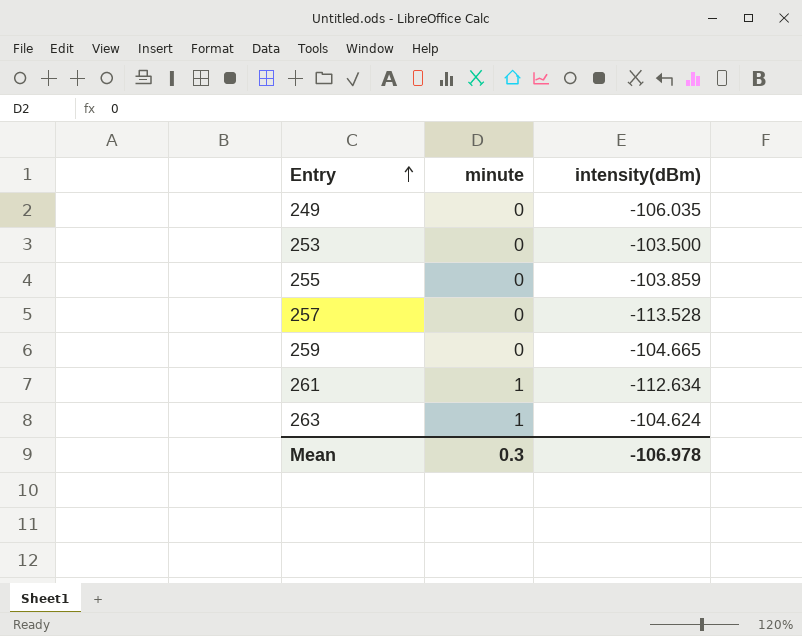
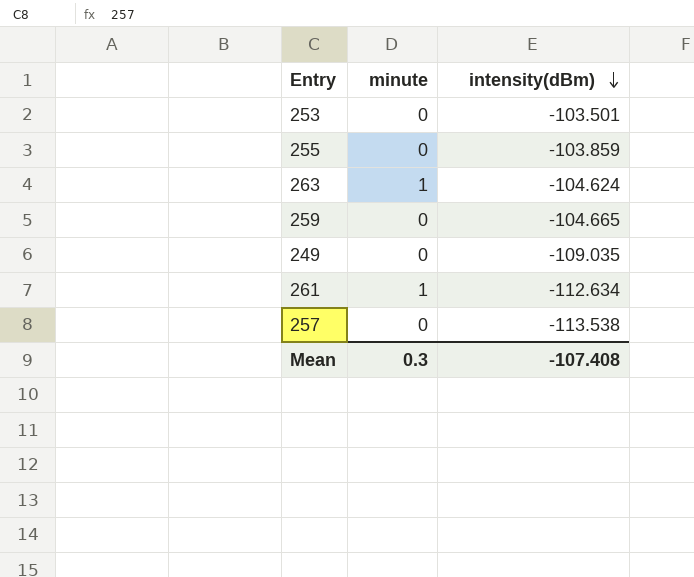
row order: Entry ascending -> intensity(dBm) descending
253 | intensity(dBm): -103.500 -> -103.501
249 | intensity(dBm): -106.035 -> -109.035
257 | intensity(dBm): -113.528 -> -113.538
Mean | intensity(dBm): -106.978 -> -107.408

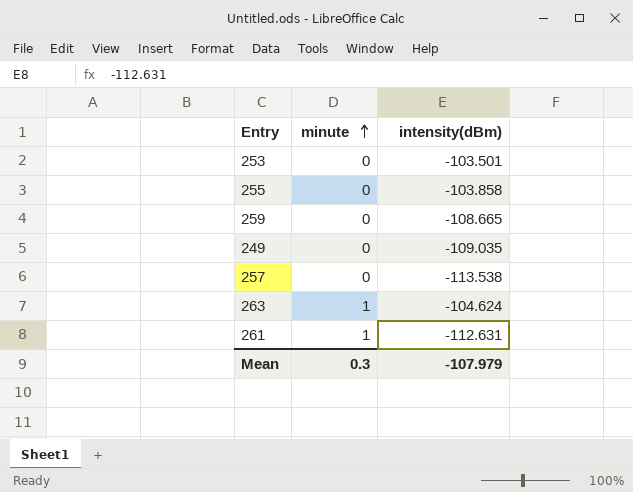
row order: intensity(dBm) descending -> minute ascending
255 | intensity(dBm): -103.859 -> -103.858
259 | intensity(dBm): -104.665 -> -108.665
261 | intensity(dBm): -112.634 -> -112.631
Mean | intensity(dBm): -107.408 -> -107.979

